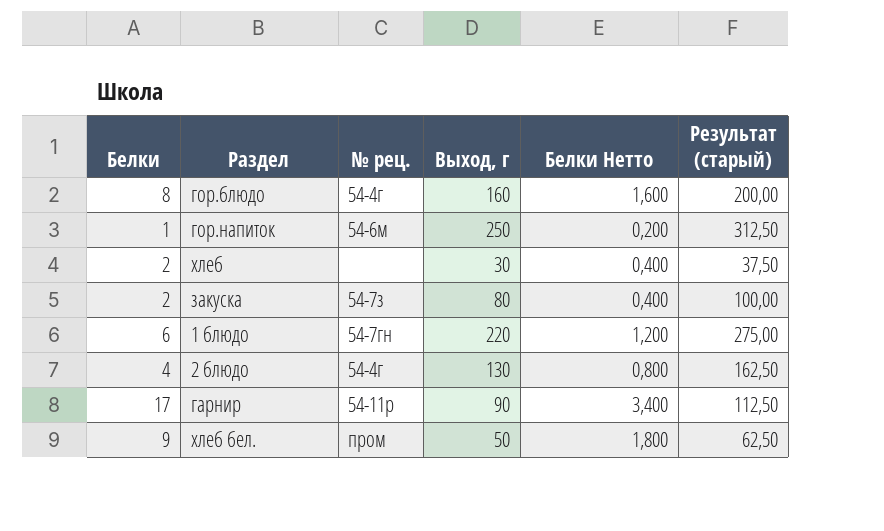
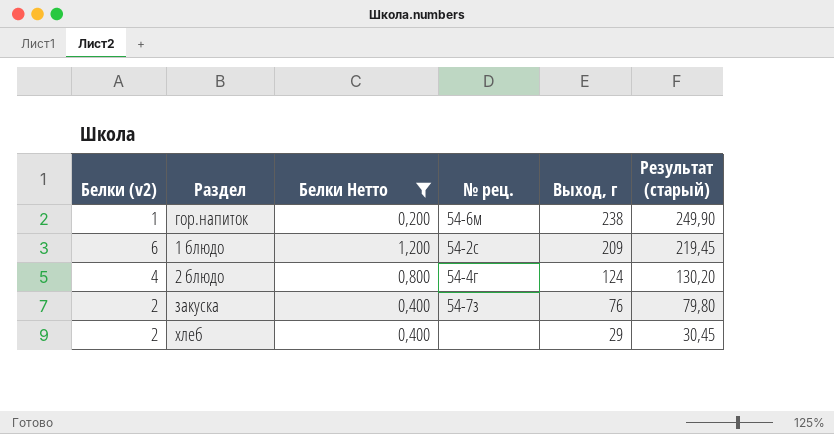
filter: none -> Белки Нетто <= 1,200
row order: none -> Выход, г descending
column name: Белки -> Белки (v2)
column Белки Нетто | position: 5 -> 3
column Результат (старый) | formula: [Выход, г] * 1,25 -> [Выход, г] * 1,05
гор.напиток | Выход, г: 250 -> 238
1 блюдо | № рец.: 54-7гн -> 54-2с
1 блюдо | Выход, г: 220 -> 209
2 блюдо | Выход, г: 130 -> 124
закуска | Выход, г: 80 -> 76
хлеб | Выход, г: 30 -> 29

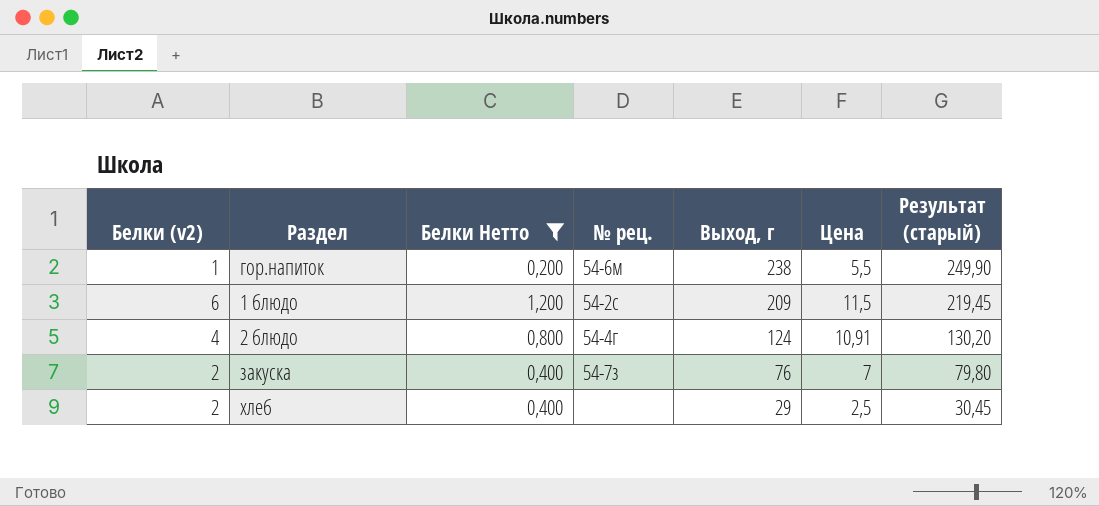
column Цена | position: none -> 6

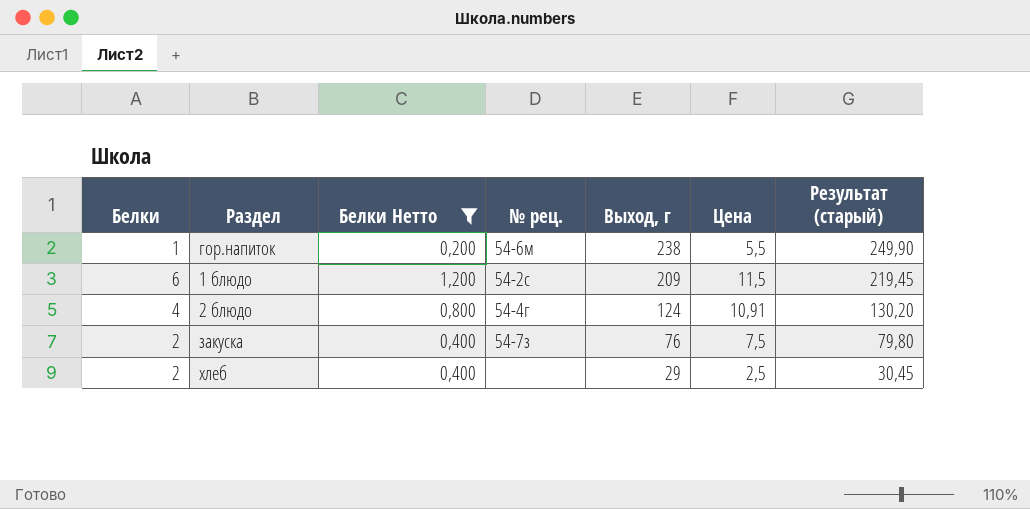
column name: Белки (v2) -> Белки
закуска | Цена: 7 -> 7,5

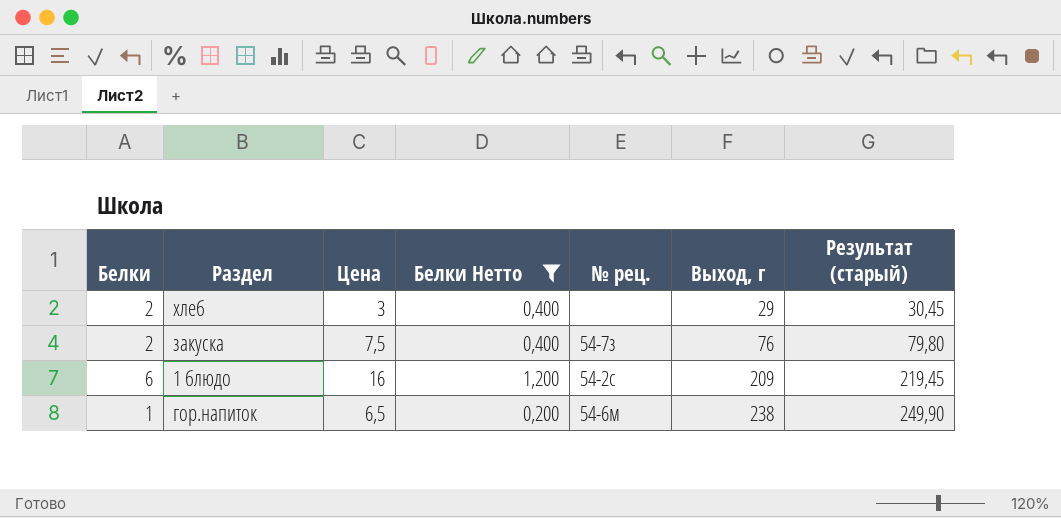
row order: Выход, г descending -> Выход, г ascending
column Цена | position: 6 -> 3
row 2 блюдо: 4 | 0,800 | 54-4г | 124 | 10,91 | 130,20 -> none
хлеб | Цена: 2,5 -> 3
1 блюдо | Цена: 11,5 -> 16
гор.напиток | Цена: 5,5 -> 6,5

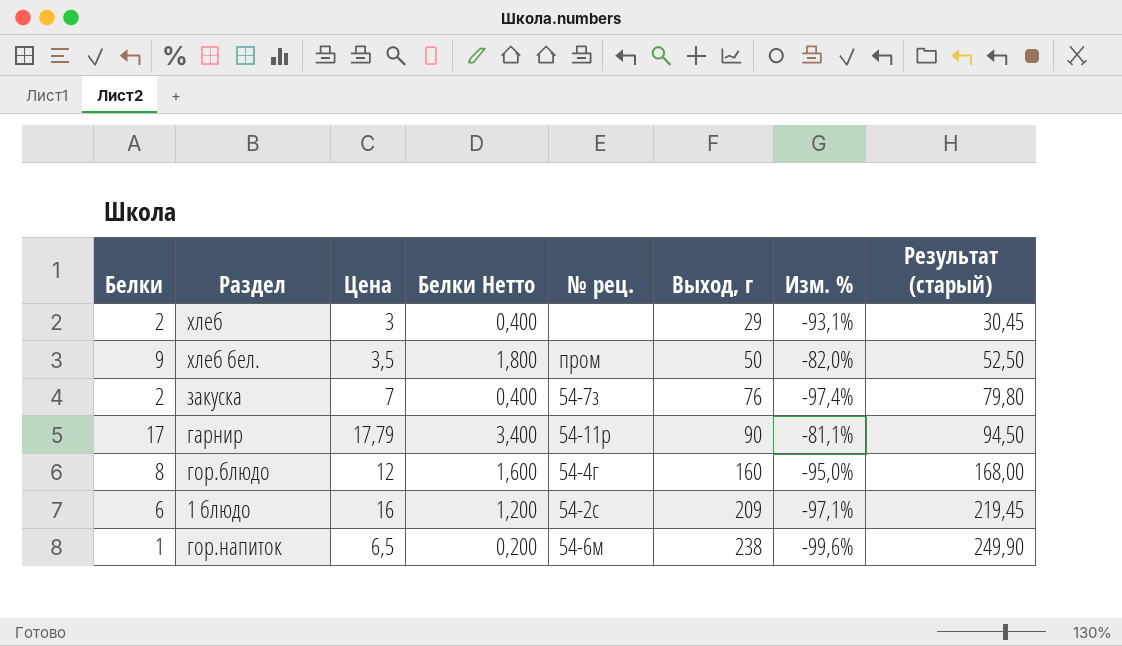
filter: Белки Нетто <= 1,200 -> none
column Изм. % | formula: none -> ([Белки] - [Выход, г]) / [Выход, г]
закуска | Цена: 7,5 -> 7

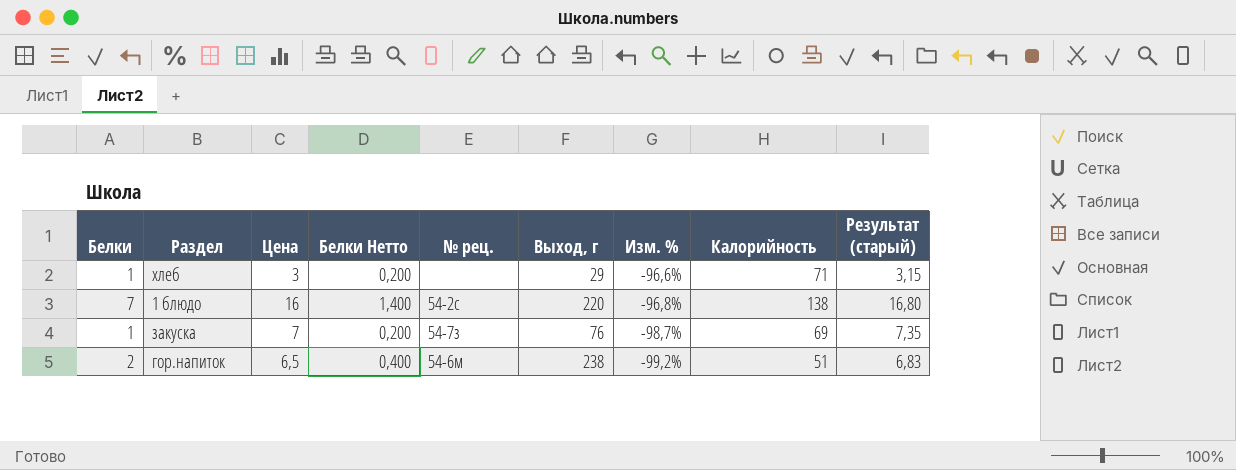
row order: Выход, г ascending -> Изм. % descending
column Калорийность | position: none -> 8
column Результат (старый) | formula: [Выход, г] * 1,05 -> [Цена] * 1,05
row хлеб бел.: 9 | 3,5 | 1,800 | пром | 50 | -82,0% | 52,50 -> none
row гарнир: 17 | 17,79 | 3,400 | 54-11р | 90 | -81,1% | 94,50 -> none
row гор.блюдо: 8 | 12 | 1,600 | 54-4г | 160 | -95,0% | 168,00 -> none
хлеб | Белки: 2 -> 1
хлеб | Белки Нетто: 0,400 -> 0,200
хлеб | Изм. %: -93,1% -> -96,6%
1 блюдо | Белки: 6 -> 7
1 блюдо | Белки Нетто: 1,200 -> 1,400
1 блюдо | Выход, г: 209 -> 220
1 блюдо | Изм. %: -97,1% -> -96,8%
закуска | Белки: 2 -> 1
закуска | Белки Нетто: 0,400 -> 0,200
закуска | Изм. %: -97,4% -> -98,7%
гор.напиток | Белки: 1 -> 2
гор.напиток | Белки Нетто: 0,200 -> 0,400
гор.напиток | Изм. %: -99,6% -> -99,2%

